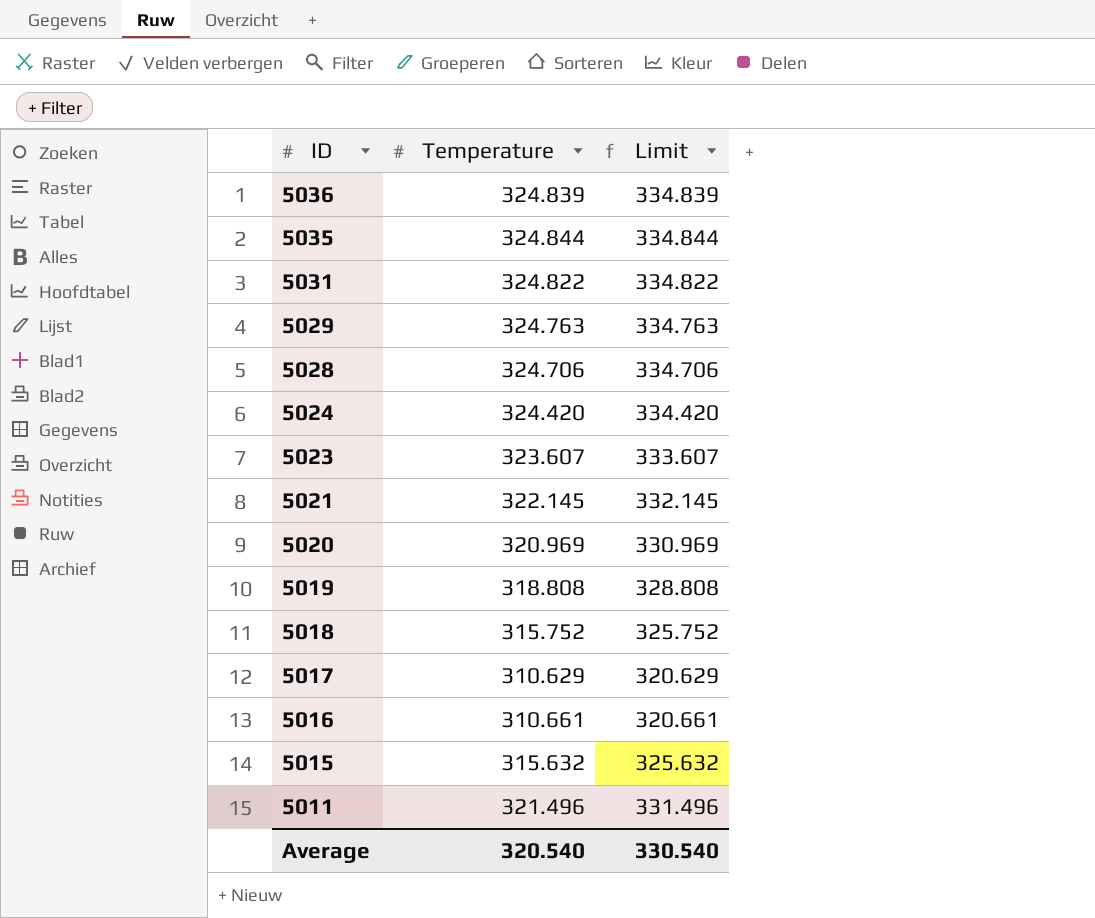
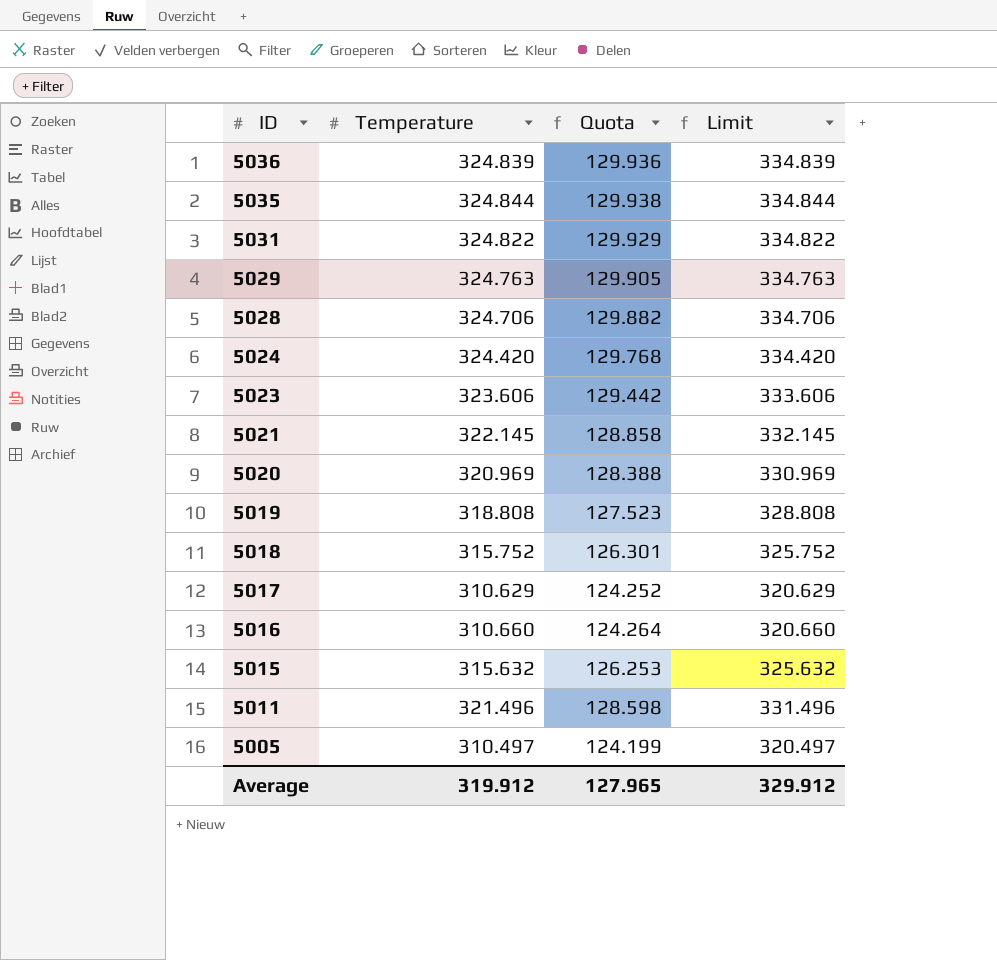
column Quota | formula: none -> [Temperature] * 0.4
5023 | Temperature: 323.607 -> 323.606
5023 | Limit: 333.607 -> 333.606
5016 | Temperature: 310.661 -> 310.660
5016 | Limit: 320.661 -> 320.660
row 5005: none -> 310.497 | 124.199 | 320.497
Average | Temperature: 320.540 -> 319.912
Average | Limit: 330.540 -> 329.912

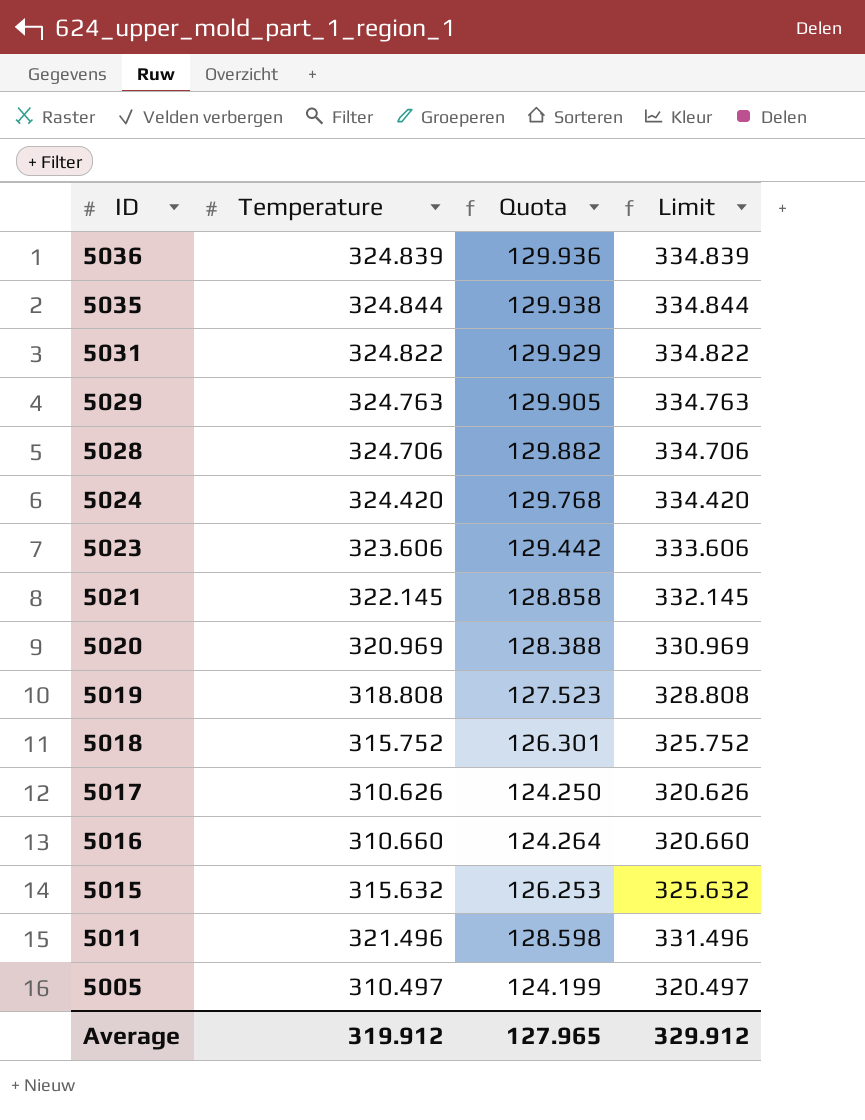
5017 | Temperature: 310.629 -> 310.626
5017 | Quota: 124.252 -> 124.250
5017 | Limit: 320.629 -> 320.626

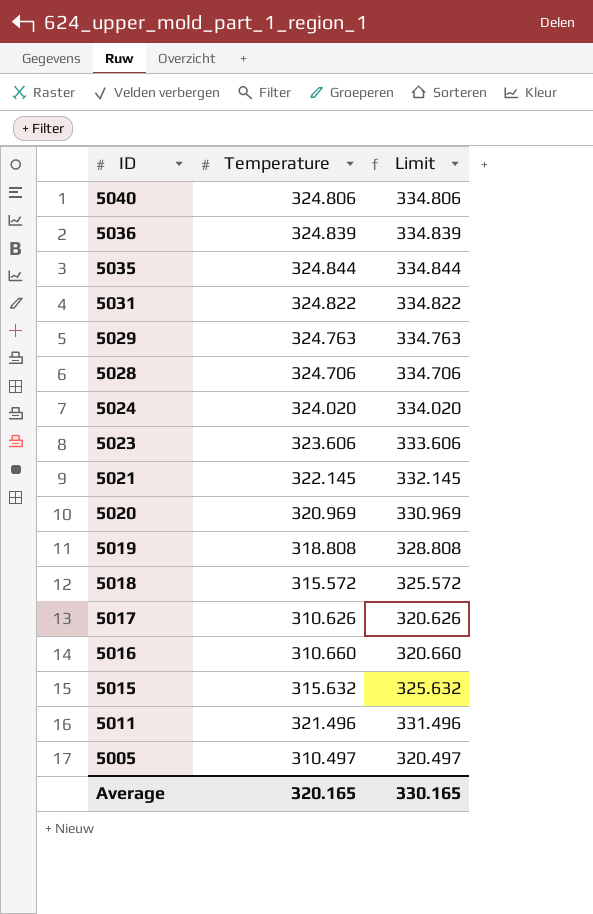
column Quota | formula: [Temperature] * 0.4 -> none
row 5040: none -> 324.806 | 334.806
5024 | Temperature: 324.420 -> 324.020
5024 | Limit: 334.420 -> 334.020
5018 | Temperature: 315.752 -> 315.572
5018 | Limit: 325.752 -> 325.572
Average | Temperature: 319.912 -> 320.165
Average | Limit: 329.912 -> 330.165

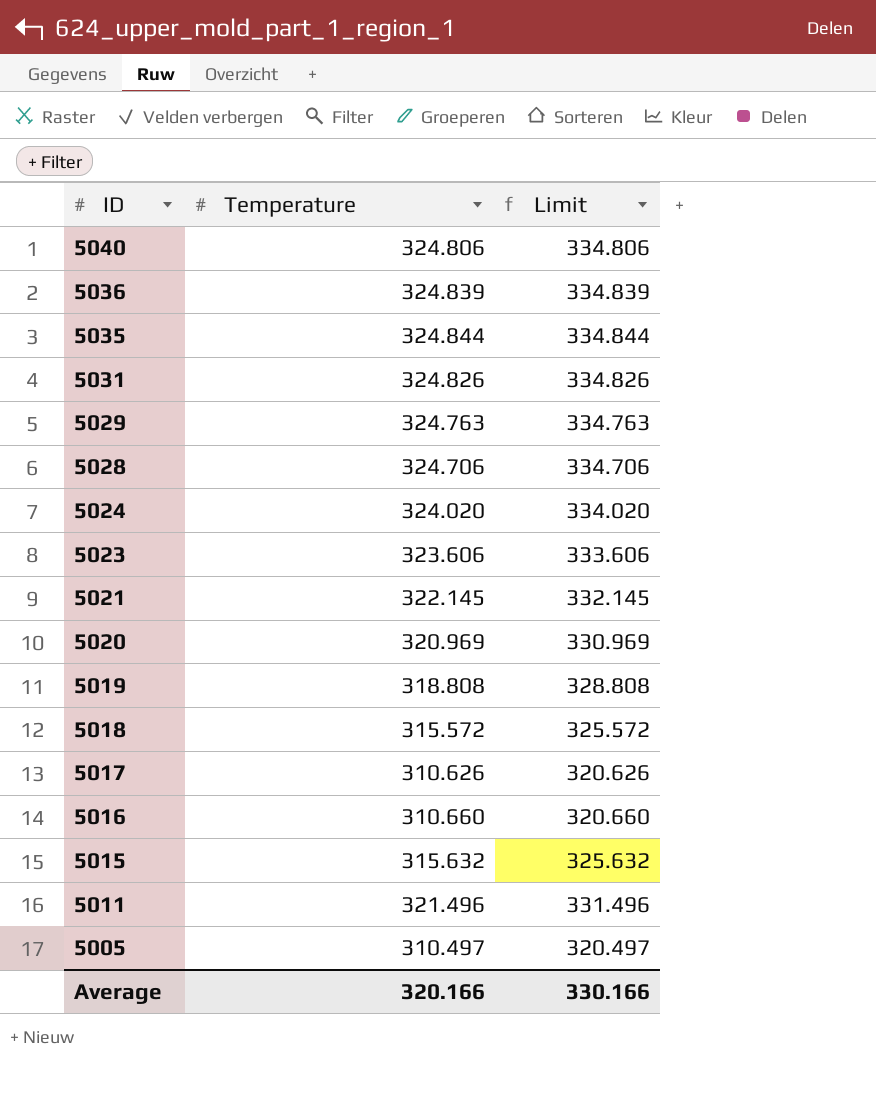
5031 | Temperature: 324.822 -> 324.826
5031 | Limit: 334.822 -> 334.826
Average | Temperature: 320.165 -> 320.166
Average | Limit: 330.165 -> 330.166

